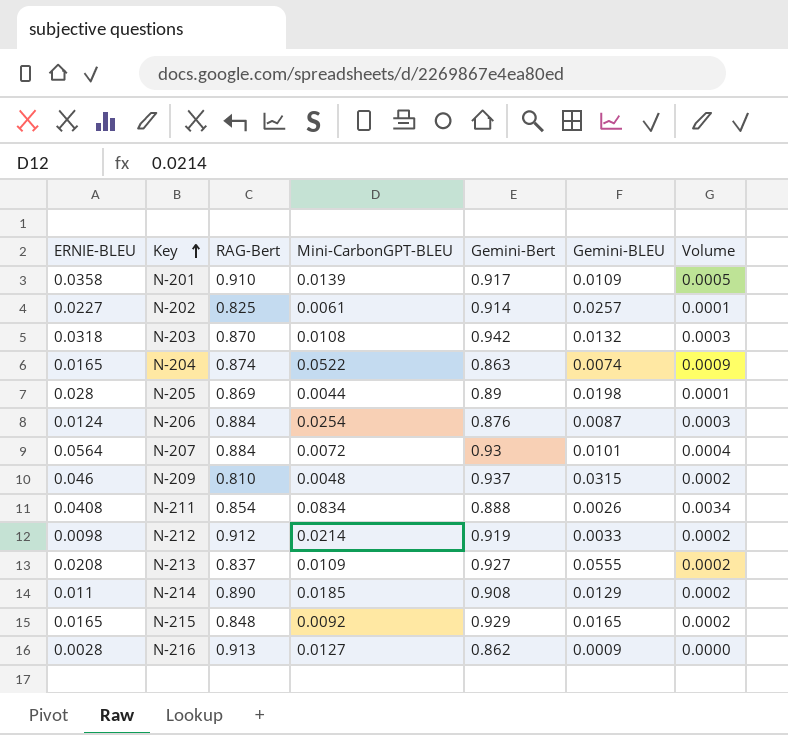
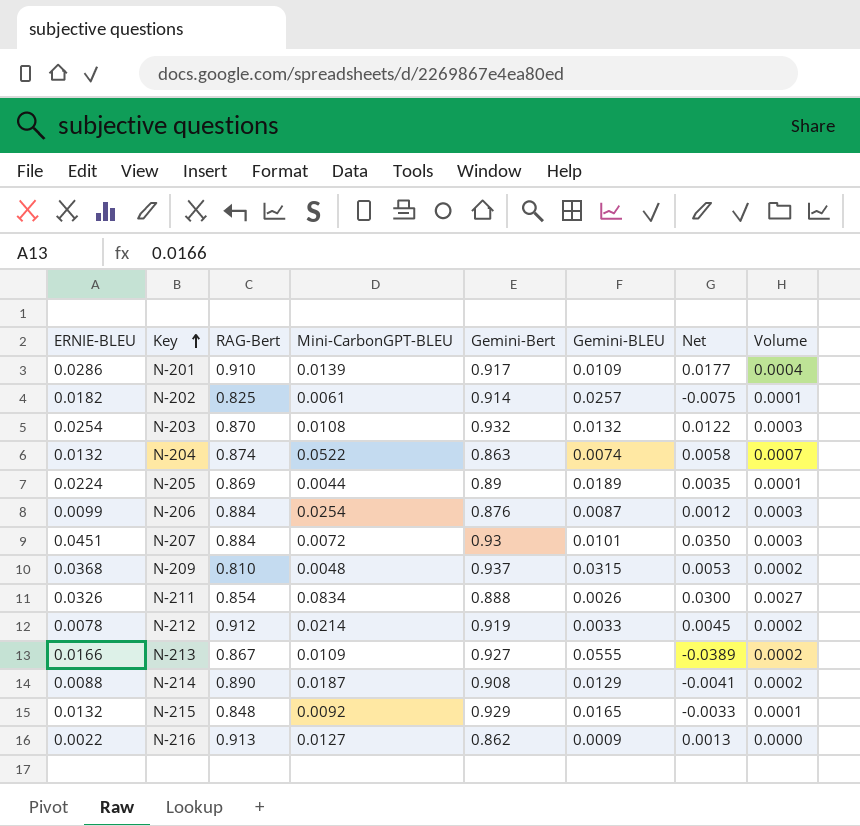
column Net | formula: none -> [ERNIE-BLEU] - [Gemini-BLEU]
N-201 | ERNIE-BLEU: 0.0358 -> 0.0286
N-201 | Volume: 0.0005 -> 0.0004
N-202 | ERNIE-BLEU: 0.0227 -> 0.0182
N-203 | ERNIE-BLEU: 0.0318 -> 0.0254
N-203 | Gemini-Bert: 0.942 -> 0.932
N-204 | ERNIE-BLEU: 0.0165 -> 0.0132
N-204 | Volume: 0.0009 -> 0.0007
N-205 | ERNIE-BLEU: 0.028 -> 0.0224
N-205 | Gemini-BLEU: 0.0198 -> 0.0189
N-206 | ERNIE-BLEU: 0.0124 -> 0.0099
N-207 | ERNIE-BLEU: 0.0564 -> 0.0451
N-207 | Volume: 0.0004 -> 0.0003
N-209 | ERNIE-BLEU: 0.046 -> 0.0368
N-211 | ERNIE-BLEU: 0.0408 -> 0.0326
N-211 | Volume: 0.0034 -> 0.0027
N-212 | ERNIE-BLEU: 0.0098 -> 0.0078
N-213 | ERNIE-BLEU: 0.0208 -> 0.0166
N-213 | RAG-Bert: 0.837 -> 0.867
N-214 | ERNIE-BLEU: 0.011 -> 0.0088
N-214 | Mini-CarbonGPT-BLEU: 0.0185 -> 0.0187
N-215 | ERNIE-BLEU: 0.0165 -> 0.0132
N-215 | Volume: 0.0002 -> 0.0001
N-216 | ERNIE-BLEU: 0.0028 -> 0.0022

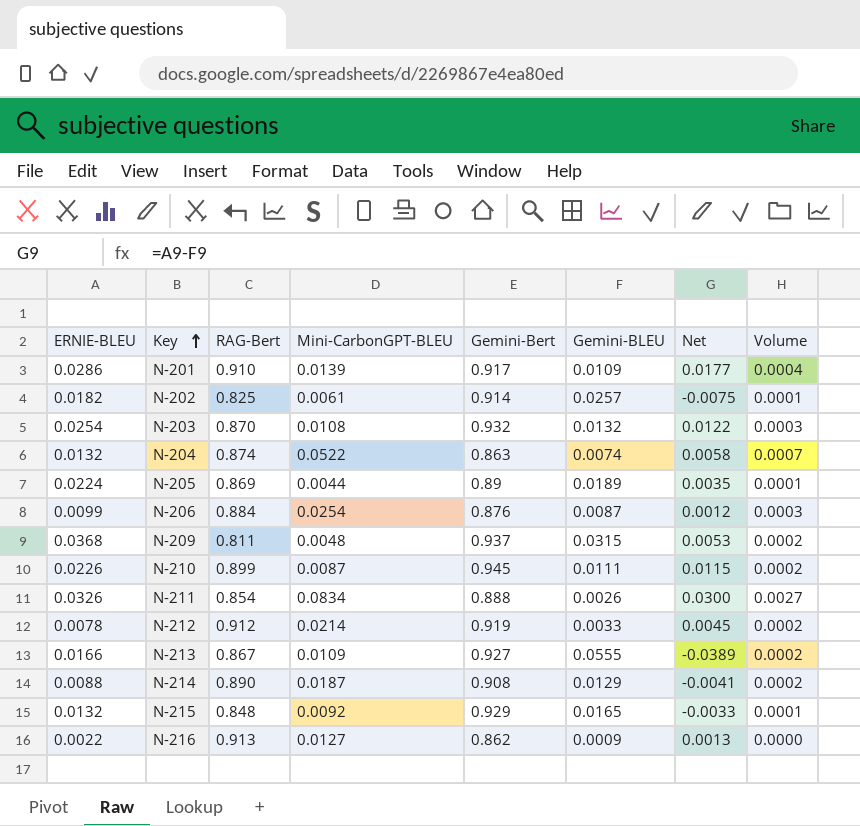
row N-207: 0.0451 | 0.884 | 0.0072 | 0.93 | 0.0101 | 0.0350 | 0.0003 -> none
N-209 | RAG-Bert: 0.810 -> 0.811
row N-210: none -> 0.0226 | 0.899 | 0.0087 | 0.945 | 0.0111 | 0.0115 | 0.0002

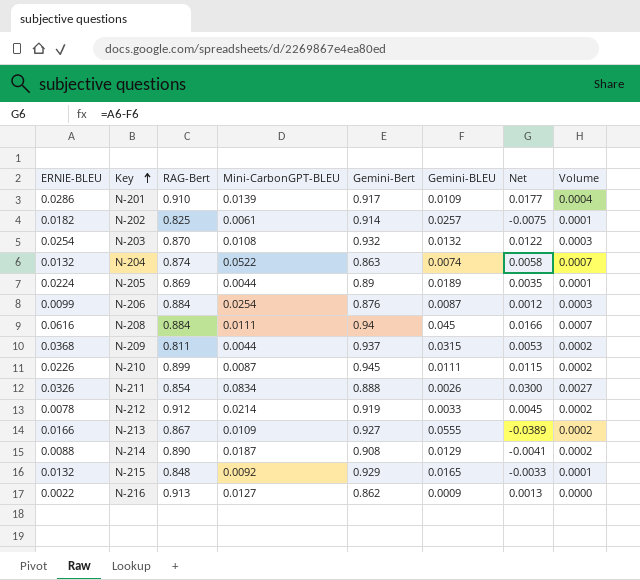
row N-208: none -> 0.0616 | 0.884 | 0.0111 | 0.94 | 0.045 | 0.0166 | 0.0007
N-209 | Mini-CarbonGPT-BLEU: 0.0048 -> 0.0044

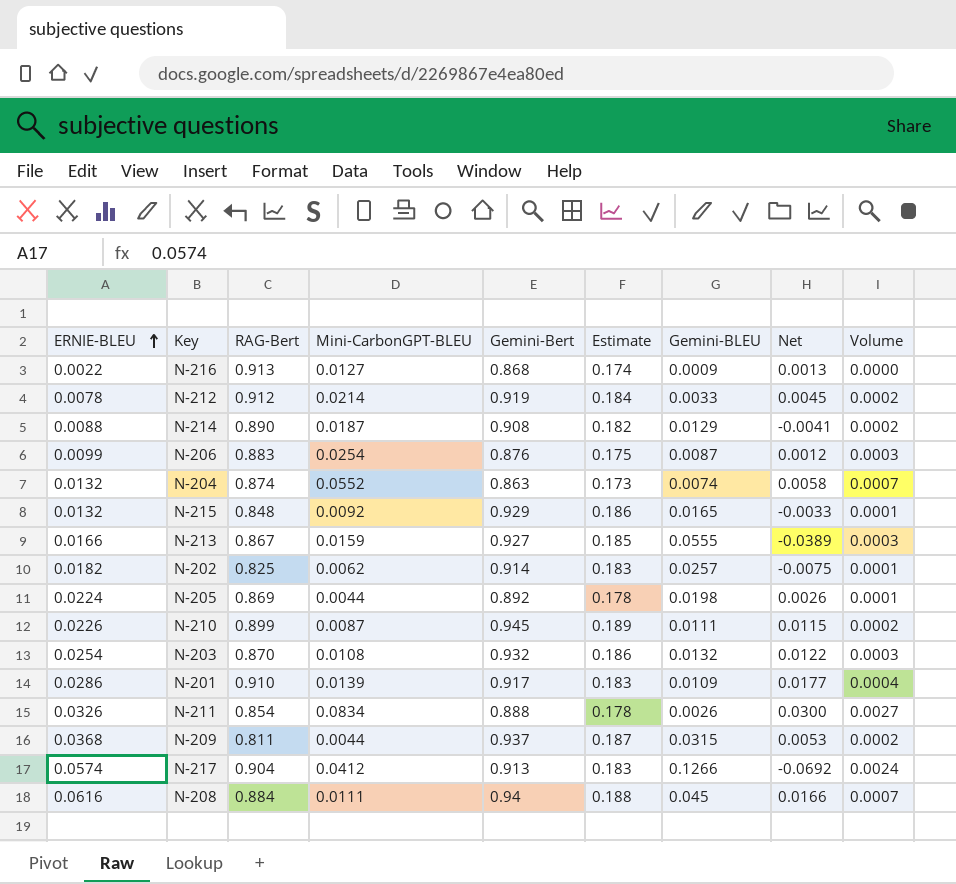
row order: Key ascending -> ERNIE-BLEU ascending
column Estimate | formula: none -> [Gemini-Bert] * 0.2
N-216 | Gemini-Bert: 0.862 -> 0.868
N-206 | RAG-Bert: 0.884 -> 0.883
N-204 | Mini-CarbonGPT-BLEU: 0.0522 -> 0.0552
N-213 | Mini-CarbonGPT-BLEU: 0.0109 -> 0.0159
N-213 | Volume: 0.0002 -> 0.0003
N-202 | Mini-CarbonGPT-BLEU: 0.0061 -> 0.0062
N-205 | Gemini-Bert: 0.89 -> 0.892
N-205 | Gemini-BLEU: 0.0189 -> 0.0198
N-205 | Net: 0.0035 -> 0.0026
row N-217: none -> 0.0574 | 0.904 | 0.0412 | 0.913 | 0.183 | 0.1266 | -0.0692 | 0.0024

